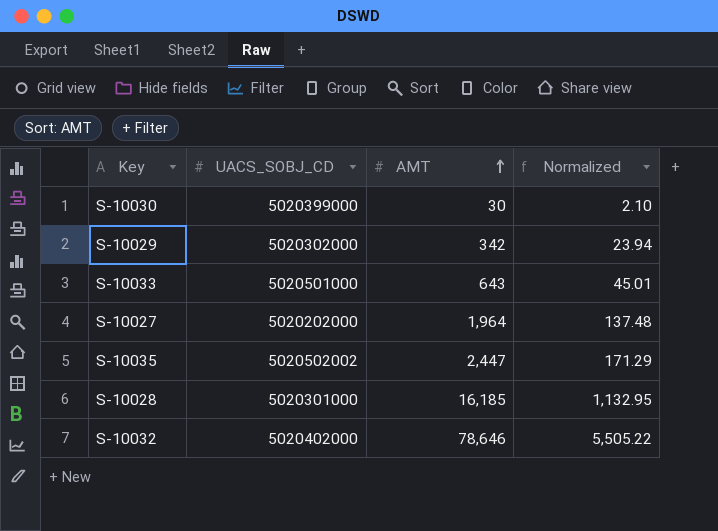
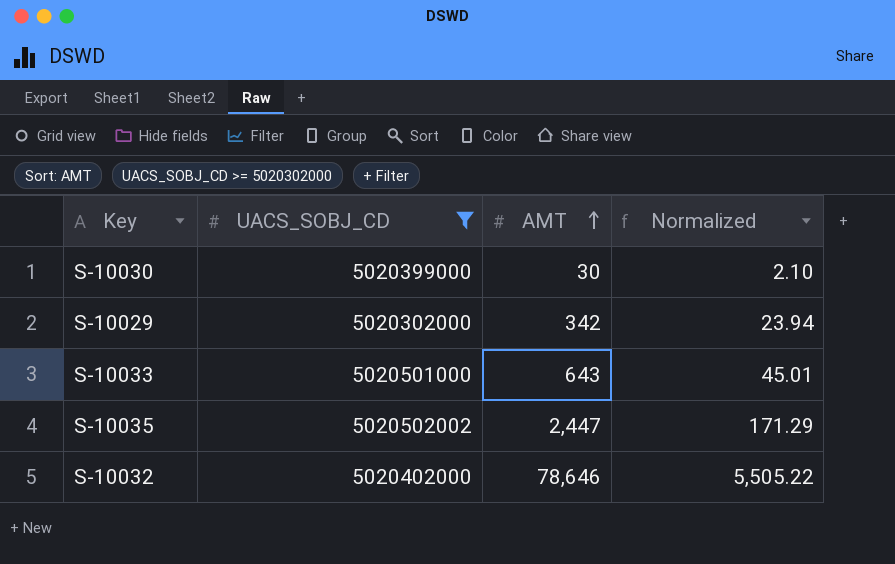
filter: none -> UACS_SOBJ_CD >= 5020302000

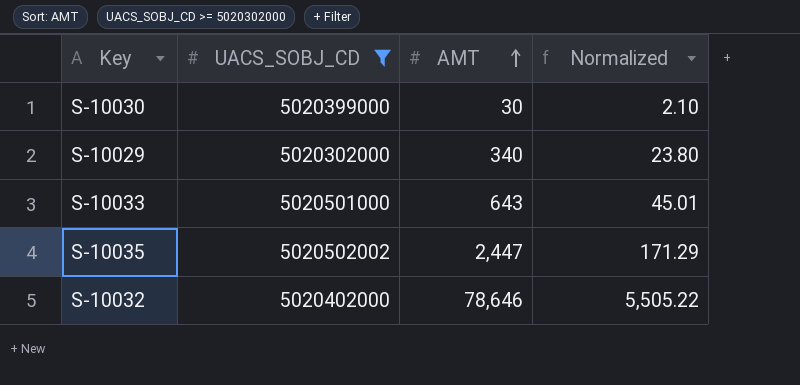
S-10029 | AMT: 342 -> 340
S-10029 | Normalized: 23.94 -> 23.80

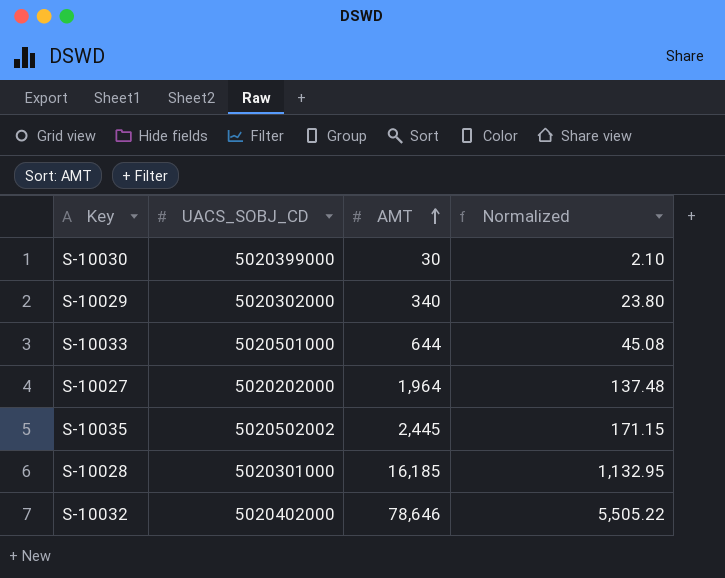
filter: UACS_SOBJ_CD >= 5020302000 -> none
S-10033 | AMT: 643 -> 644
S-10033 | Normalized: 45.01 -> 45.08
S-10035 | AMT: 2,447 -> 2,445
S-10035 | Normalized: 171.29 -> 171.15

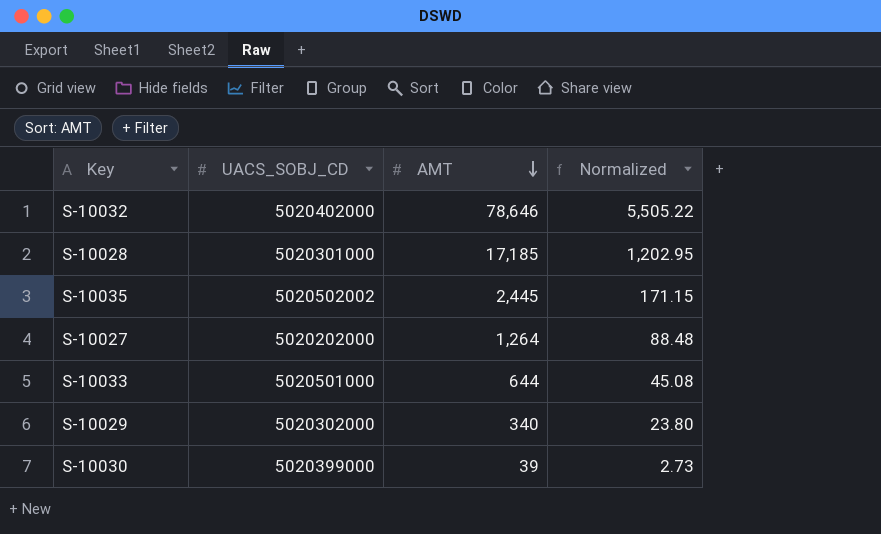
row order: AMT ascending -> AMT descending
S-10028 | AMT: 16,185 -> 17,185
S-10028 | Normalized: 1,132.95 -> 1,202.95
S-10027 | AMT: 1,964 -> 1,264
S-10027 | Normalized: 137.48 -> 88.48
S-10030 | AMT: 30 -> 39
S-10030 | Normalized: 2.10 -> 2.73

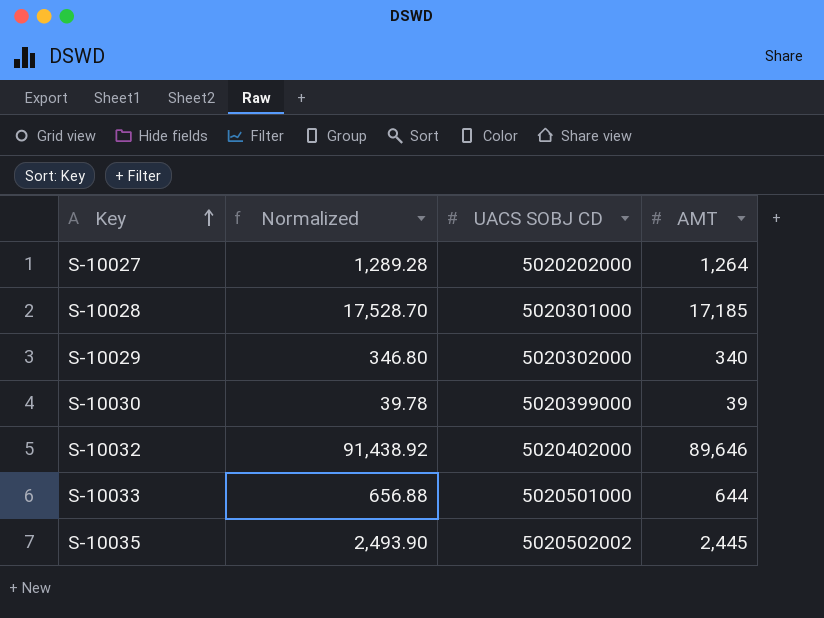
row order: AMT descending -> Key ascending
column Normalized | formula: [AMT] * 0.07 -> [AMT] * 1.02
column Normalized | position: 4 -> 2
column name: UACS_SOBJ_CD -> UACS SOBJ CD
S-10032 | AMT: 78,646 -> 89,646

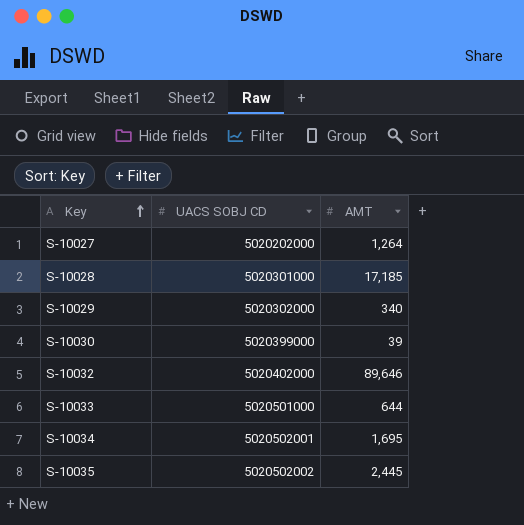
column Normalized | formula: [AMT] * 1.02 -> none
row S-10034: none -> 5020502001 | 1,695

